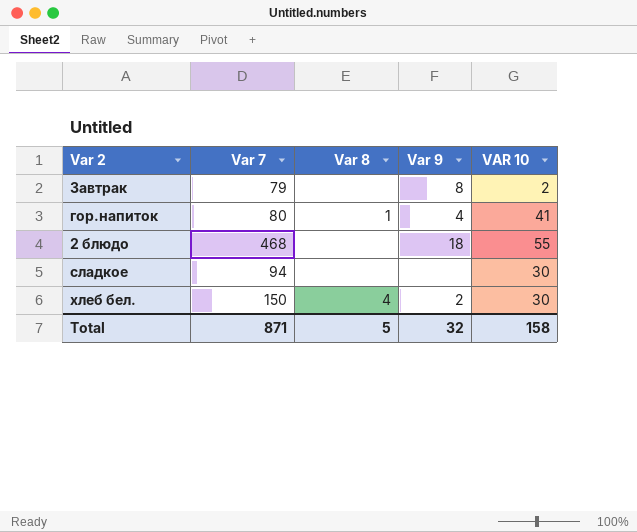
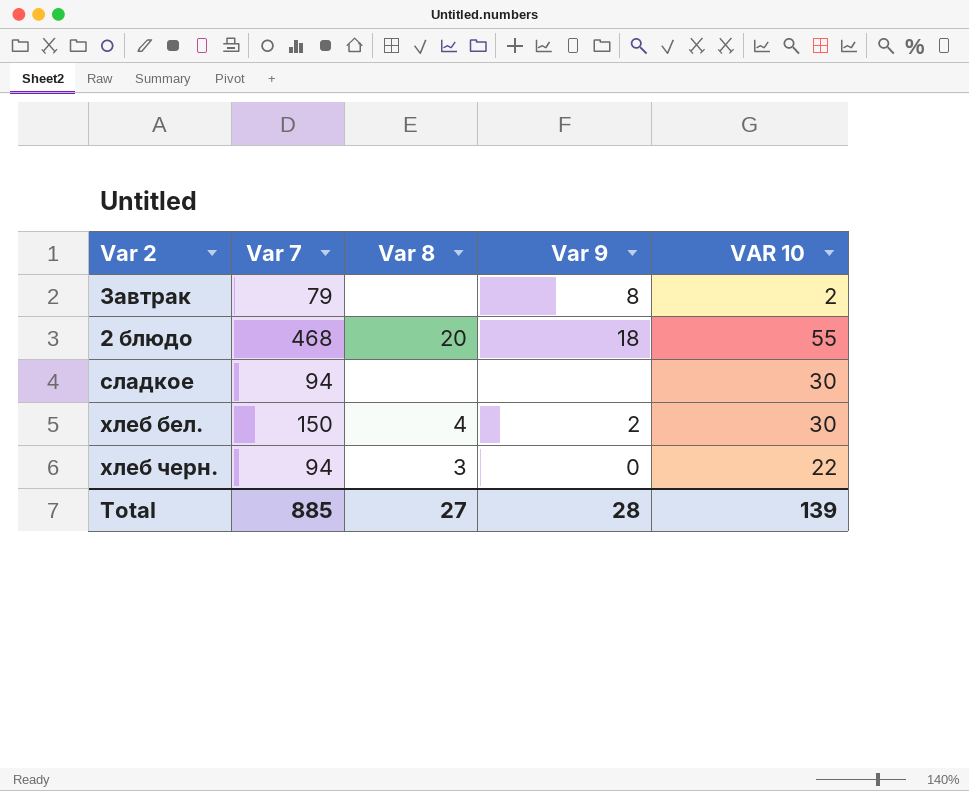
row гор.напиток: 80 | 1 | 4 | 41 -> none
2 блюдо | Var 8: none -> 20
row хлеб черн.: none -> 94 | 3 | 0 | 22
Total | Var 7: 871 -> 885
Total | Var 8: 5 -> 27
Total | Var 9: 32 -> 28
Total | VAR 10: 158 -> 139

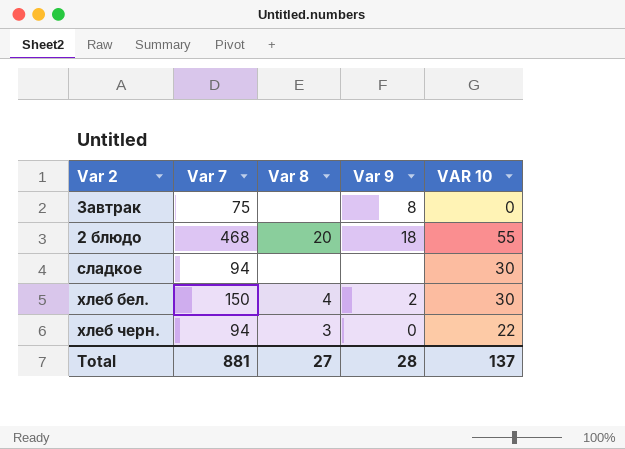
Завтрак | Var 7: 79 -> 75
Завтрак | VAR 10: 2 -> 0
Total | Var 7: 885 -> 881
Total | VAR 10: 139 -> 137

